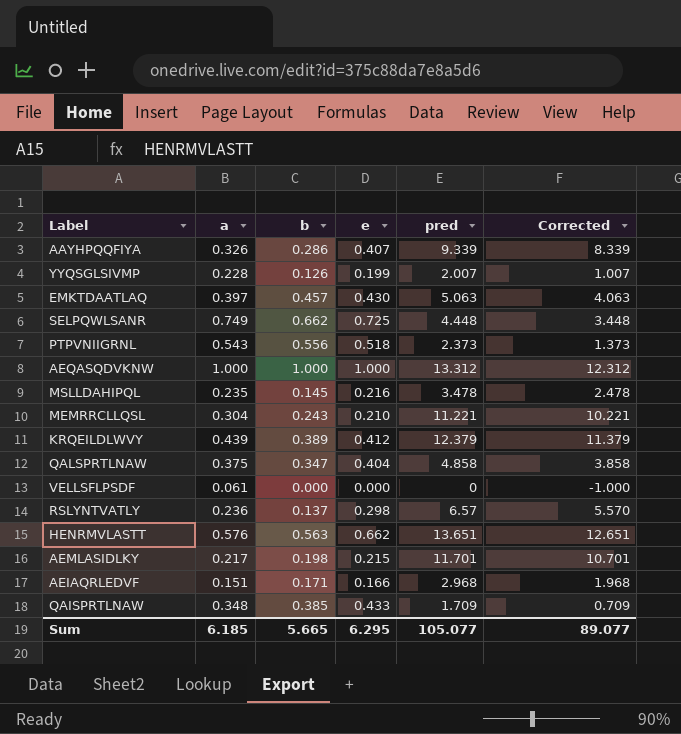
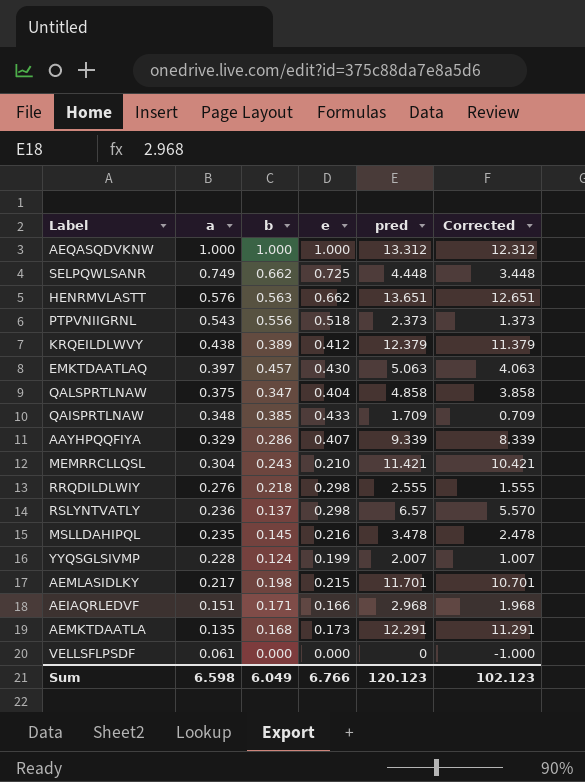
row order: none -> a descending
KRQEILDLWVY | a: 0.439 -> 0.438
AAYHPQQFIYA | a: 0.326 -> 0.329
MEMRRCLLQSL | pred: 11.221 -> 11.421
MEMRRCLLQSL | Corrected: 10.221 -> 10.421
row RRQDILDLWIY: none -> 0.276 | 0.218 | 0.298 | 2.555 | 1.555
YYQSGLSIVMP | b: 0.126 -> 0.124
row AEMKTDAATLA: none -> 0.135 | 0.168 | 0.173 | 12.291 | 11.291
Sum | a: 6.185 -> 6.598
Sum | b: 5.665 -> 6.049
Sum | e: 6.295 -> 6.766
Sum | pred: 105.077 -> 120.123
Sum | Corrected: 89.077 -> 102.123

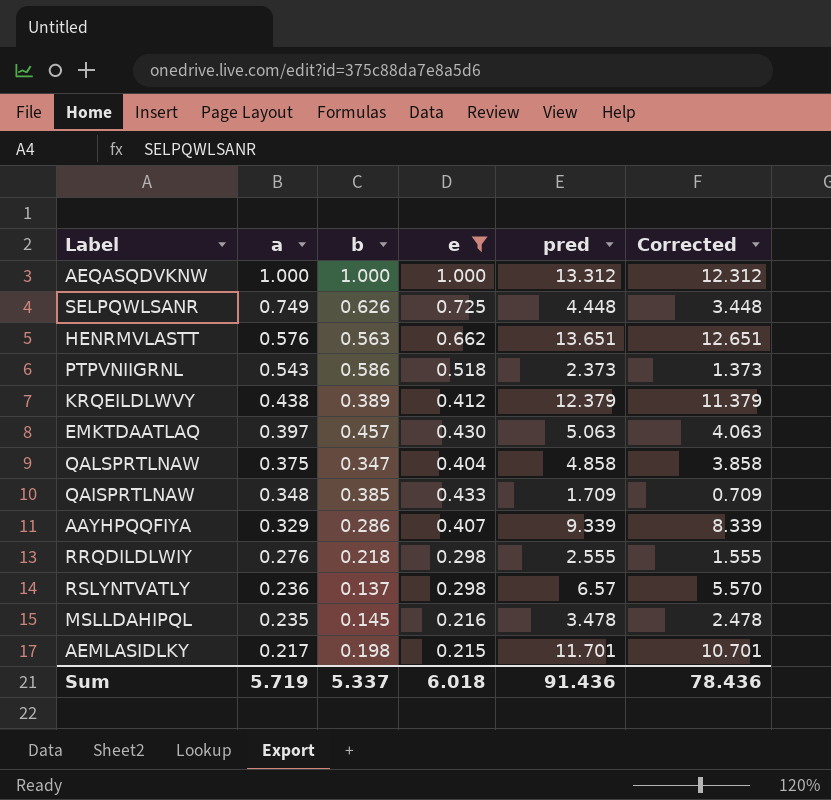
filter: none -> e >= 0.215
SELPQWLSANR | b: 0.662 -> 0.626
PTPVNIIGRNL | b: 0.556 -> 0.586
Sum | a: 6.598 -> 5.719
Sum | b: 6.049 -> 5.337
Sum | e: 6.766 -> 6.018
Sum | pred: 120.123 -> 91.436
Sum | Corrected: 102.123 -> 78.436

